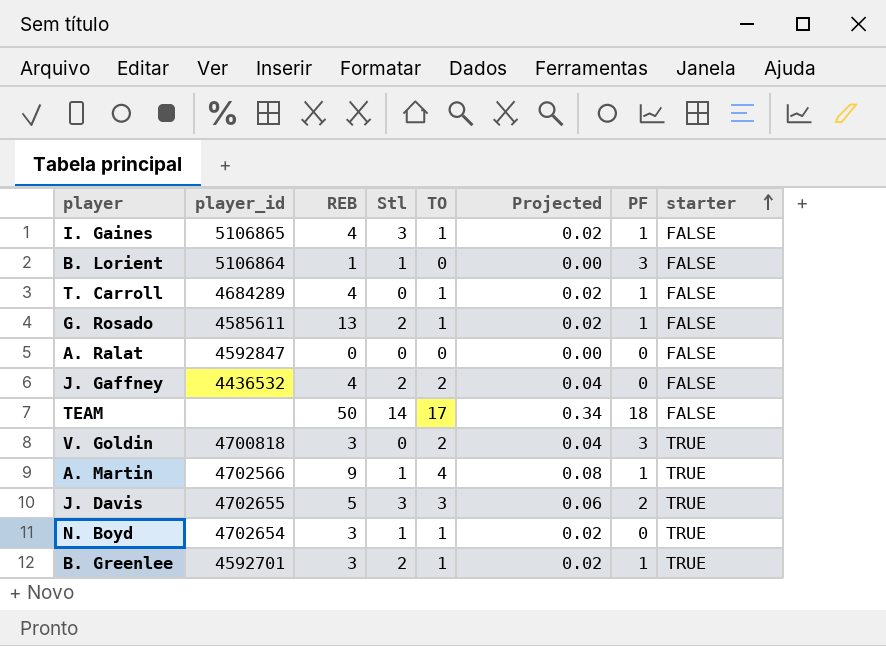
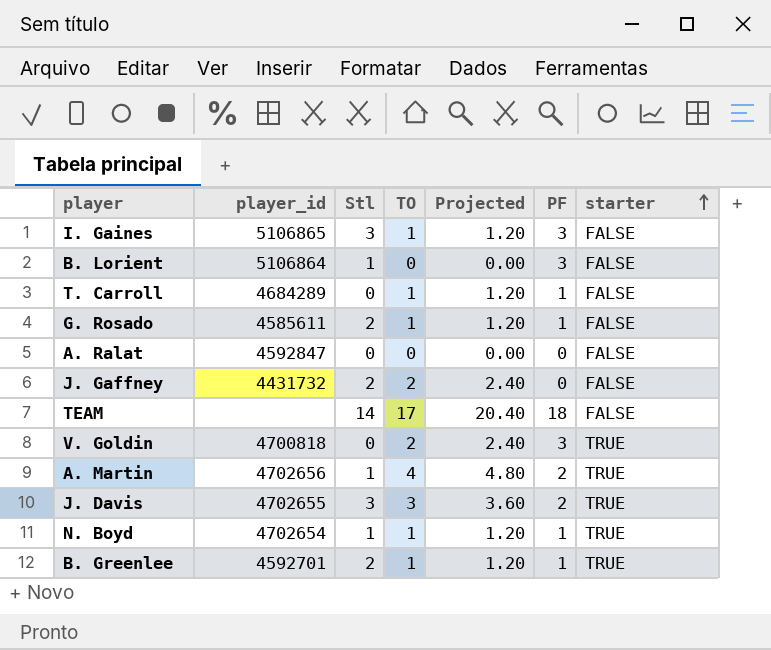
column REB | position: 3 -> none
column Projected | formula: [TO] * 0.02 -> [TO] * 1.2
I. Gaines | PF: 1 -> 3
J. Gaffney | player_id: 4436532 -> 4431732
A. Martin | player_id: 4702566 -> 4702656
A. Martin | PF: 1 -> 2
N. Boyd | PF: 0 -> 1

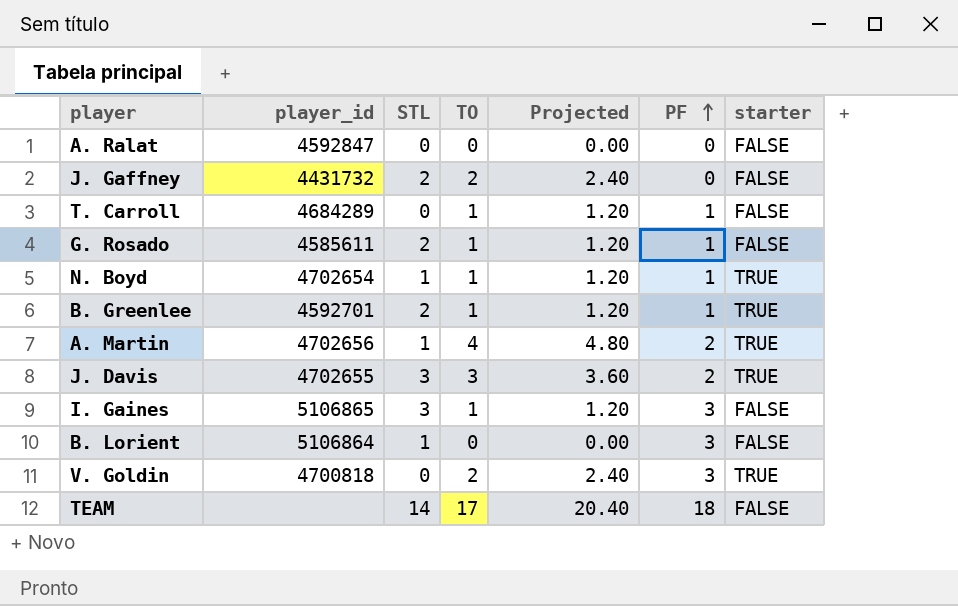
row order: starter ascending -> PF ascending
column name: Stl -> STL

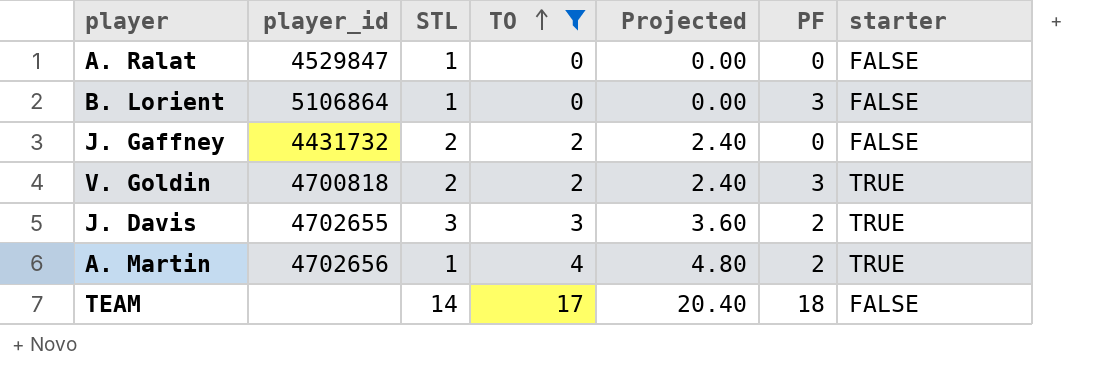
filter: none -> TO != 1
row order: PF ascending -> TO ascending
A. Ralat | player_id: 4592847 -> 4529847
A. Ralat | STL: 0 -> 1
V. Goldin | STL: 0 -> 2

